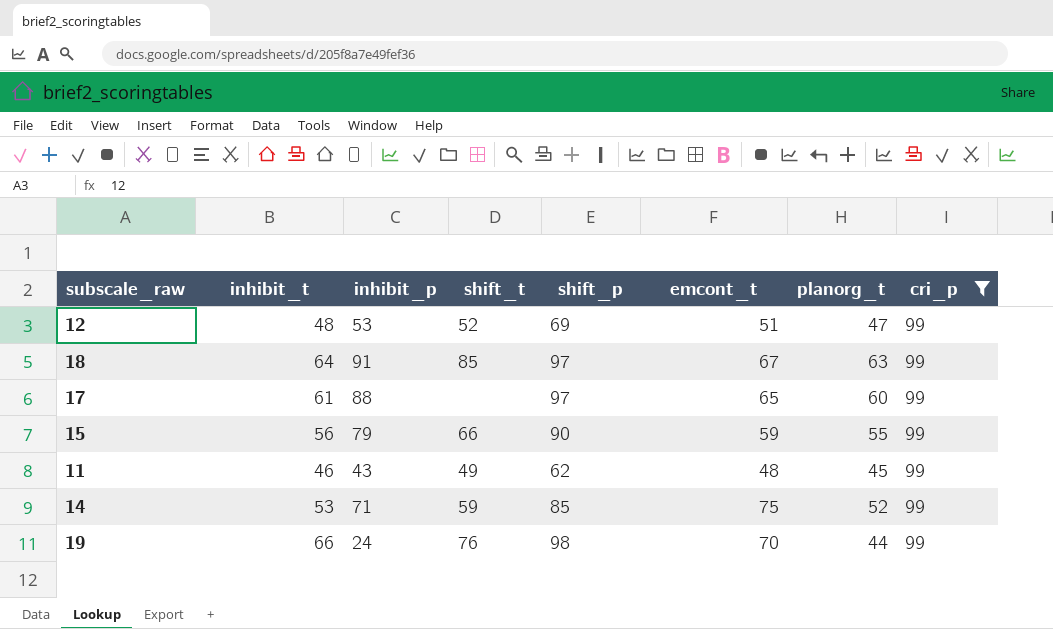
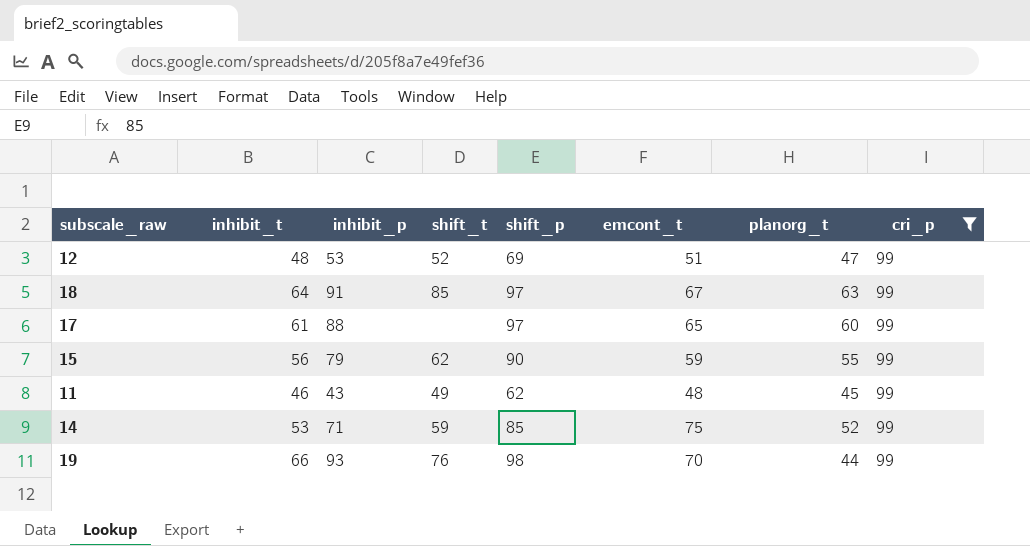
15 | shift_t: 66 -> 62
19 | inhibit_p: 24 -> 93

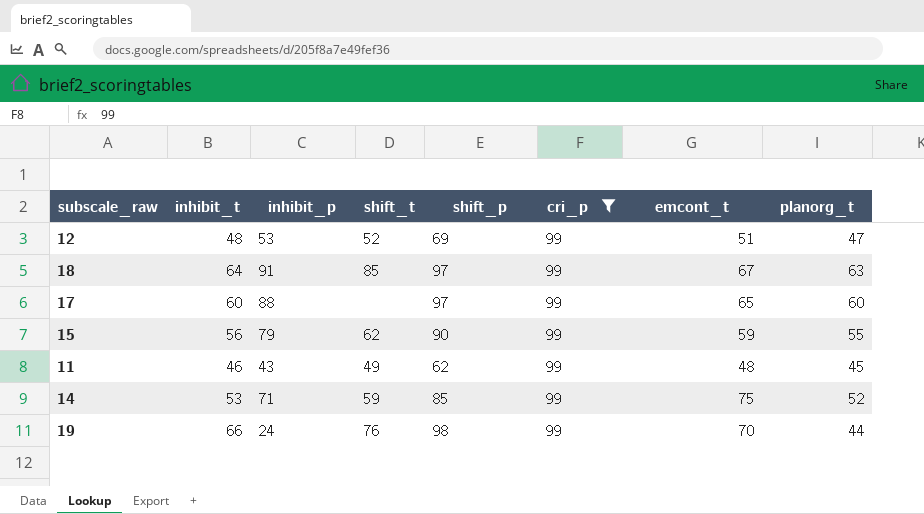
column cri_p | position: 8 -> 6
17 | inhibit_t: 61 -> 60
19 | inhibit_p: 93 -> 24

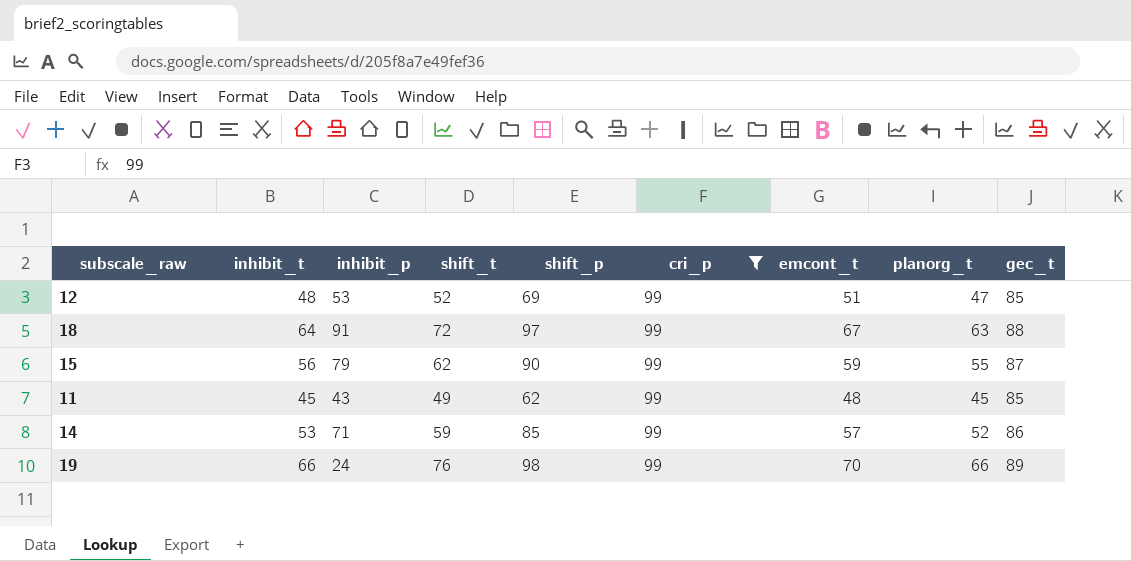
column gec_t | position: none -> 9
row 17: 60 | 88 | none | 97 | 99 | 65 | 60 -> none
18 | shift_t: 85 -> 72
11 | inhibit_t: 46 -> 45
14 | emcont_t: 75 -> 57
19 | planorg_t: 44 -> 66

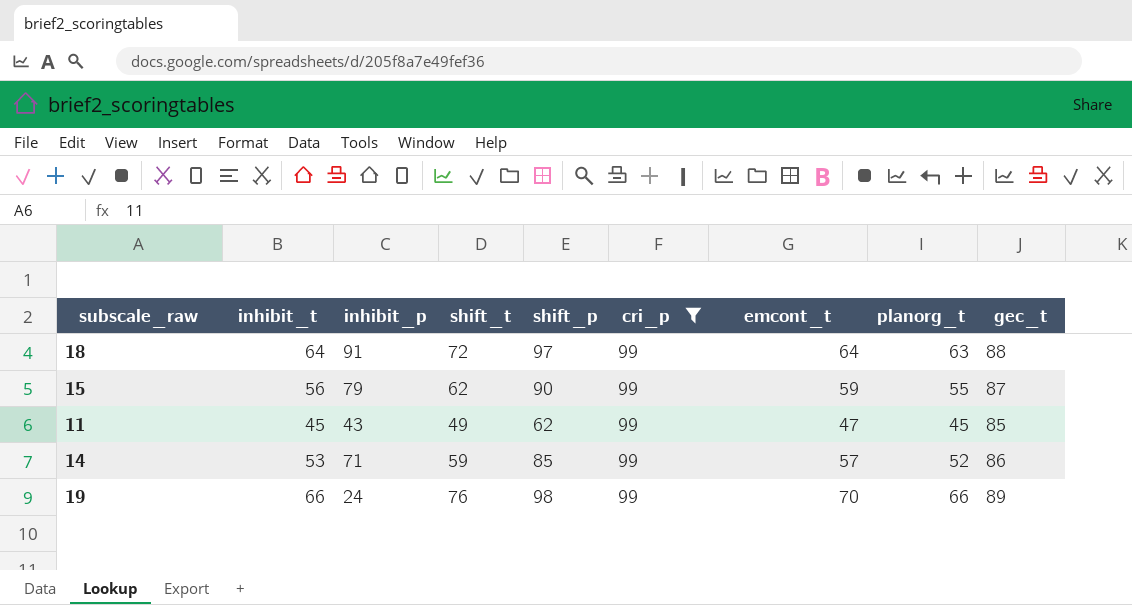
row 12: 48 | 53 | 52 | 69 | 99 | 51 | 47 | 85 -> none
18 | emcont_t: 67 -> 64
11 | emcont_t: 48 -> 47

